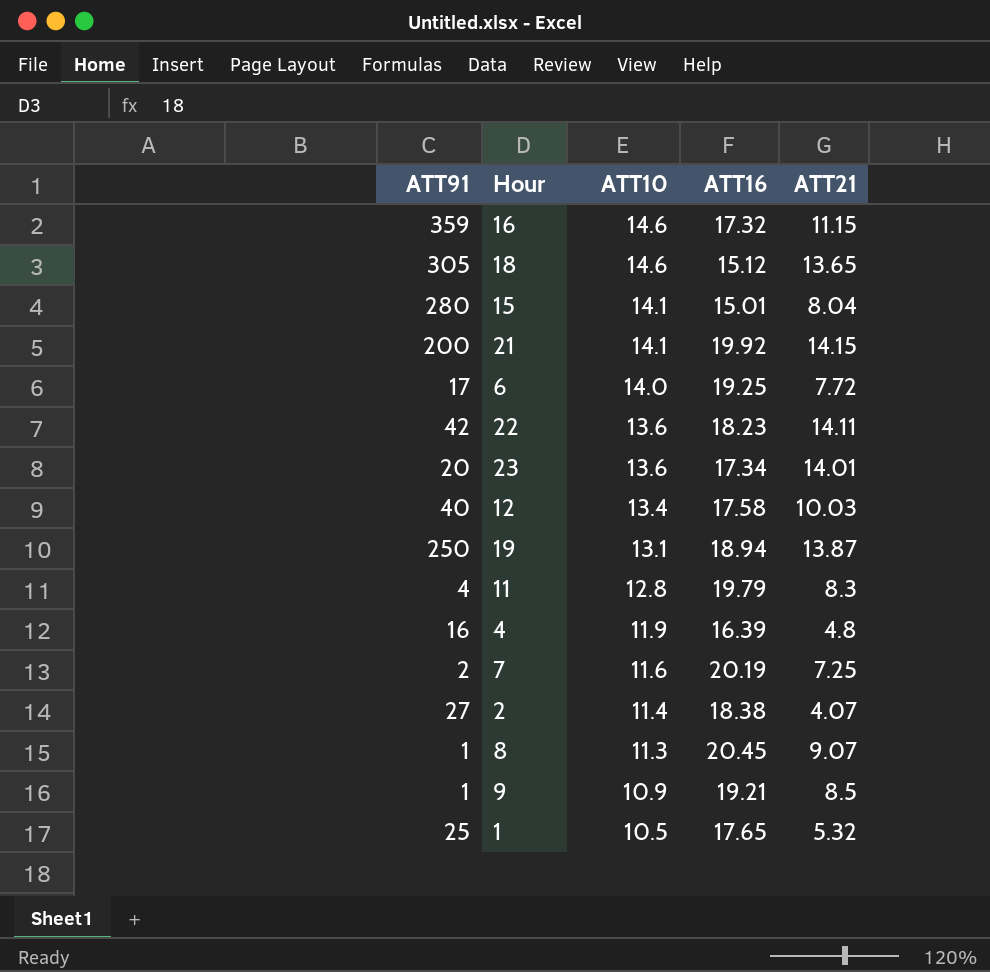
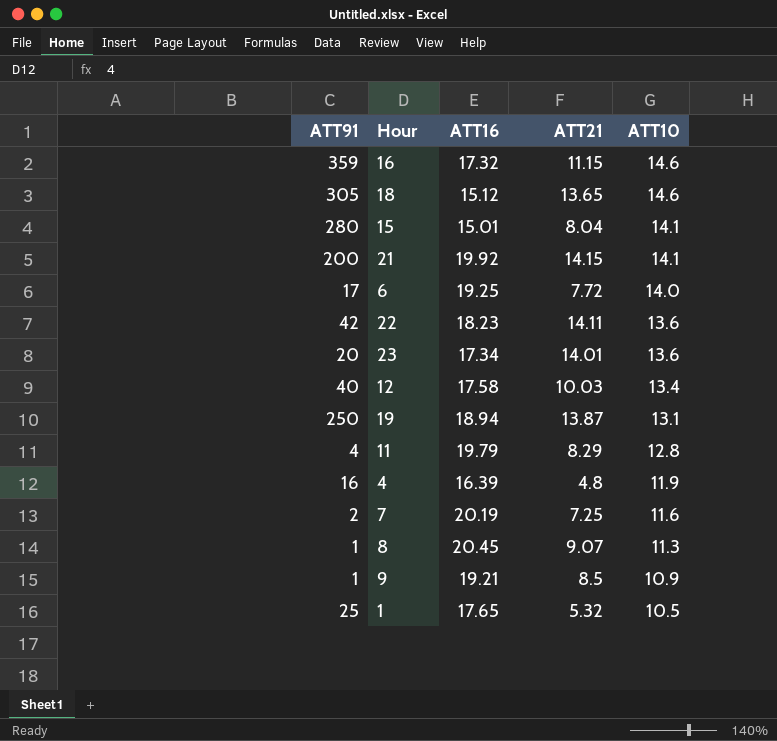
column ATT10 | position: 3 -> 5
row 2: 27 | 11.4 | 18.38 | 4.07 -> none
11 | ATT21: 8.3 -> 8.29

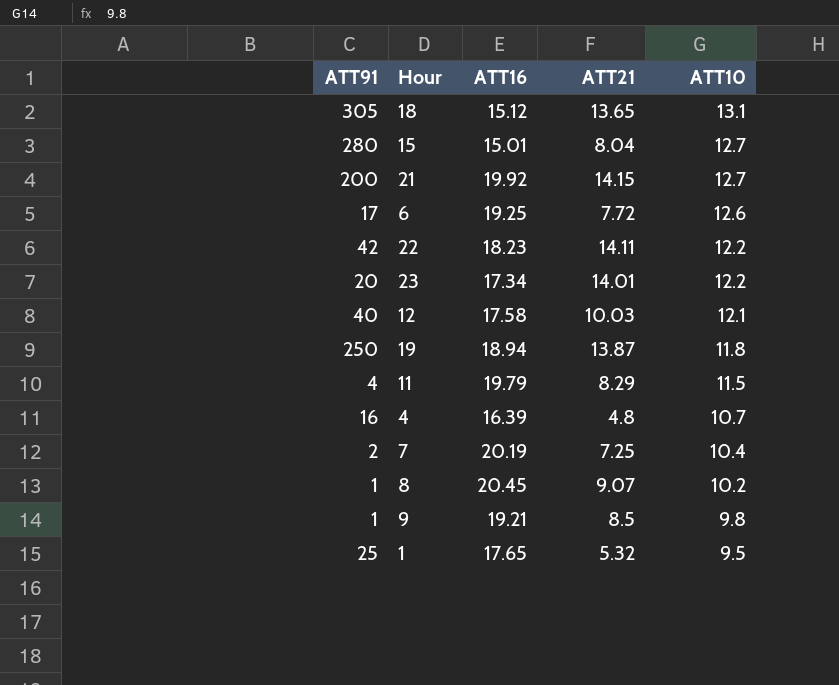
row 16: 359 | 17.32 | 11.15 | 14.6 -> none
18 | ATT10: 14.6 -> 13.1
15 | ATT10: 14.1 -> 12.7
21 | ATT10: 14.1 -> 12.7
6 | ATT10: 14.0 -> 12.6
22 | ATT10: 13.6 -> 12.2
23 | ATT10: 13.6 -> 12.2
12 | ATT10: 13.4 -> 12.1
19 | ATT10: 13.1 -> 11.8
11 | ATT10: 12.8 -> 11.5
4 | ATT10: 11.9 -> 10.7
7 | ATT10: 11.6 -> 10.4
8 | ATT10: 11.3 -> 10.2
9 | ATT10: 10.9 -> 9.8
1 | ATT10: 10.5 -> 9.5

